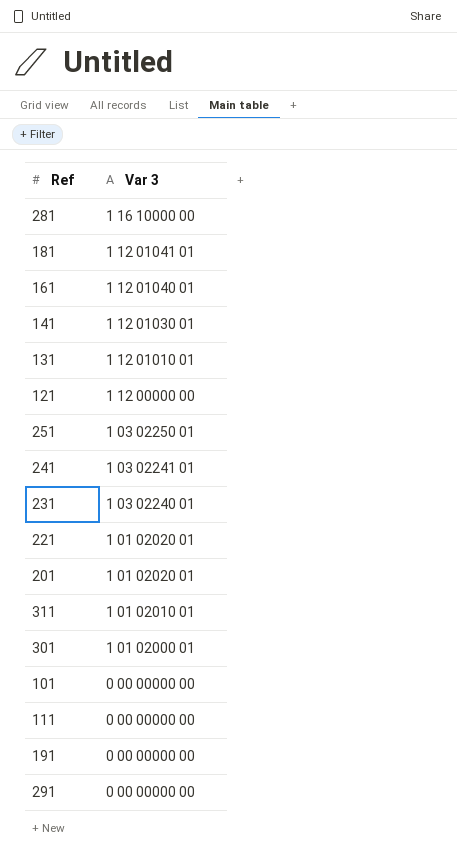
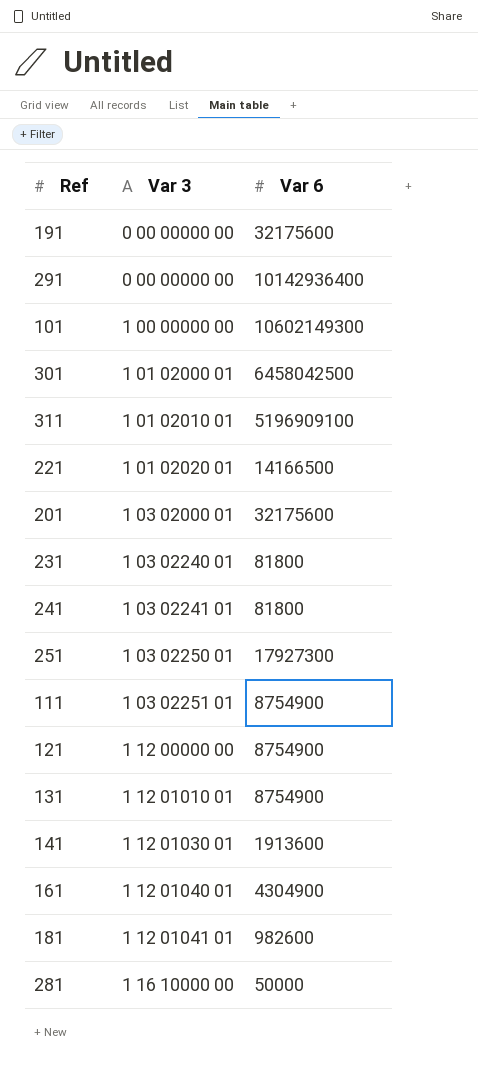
row order: Var 3 descending -> Var 3 ascending
column Var 6 | position: none -> 3
101 | Var 3: 0 00 00000 00 -> 1 00 00000 00
201 | Var 3: 1 01 02020 01 -> 1 03 02000 01
111 | Var 3: 0 00 00000 00 -> 1 03 02251 01

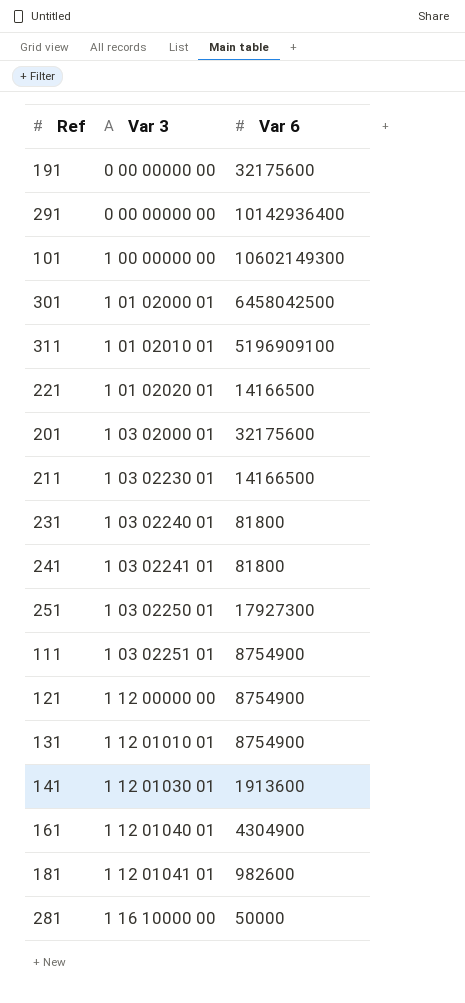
row 211: none -> 1 03 02230 01 | 14166500

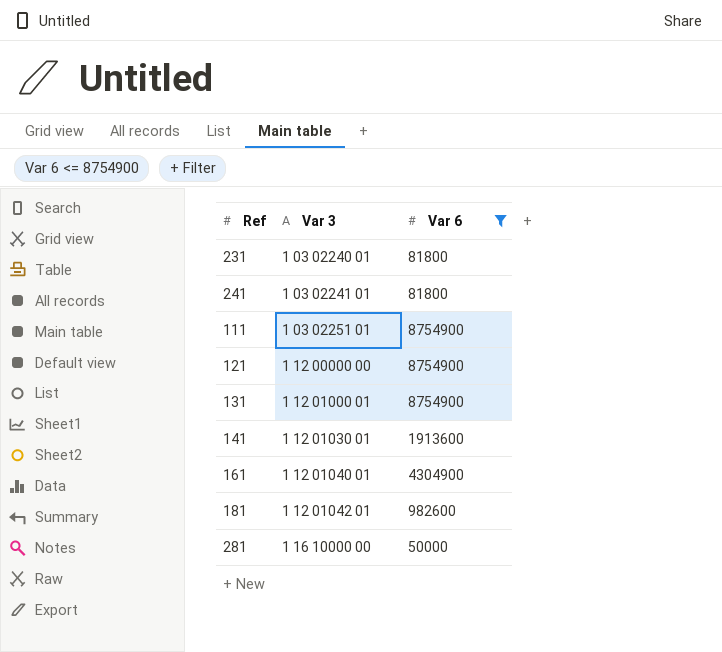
filter: none -> Var 6 <= 8754900
131 | Var 3: 1 12 01010 01 -> 1 12 01000 01
181 | Var 3: 1 12 01041 01 -> 1 12 01042 01

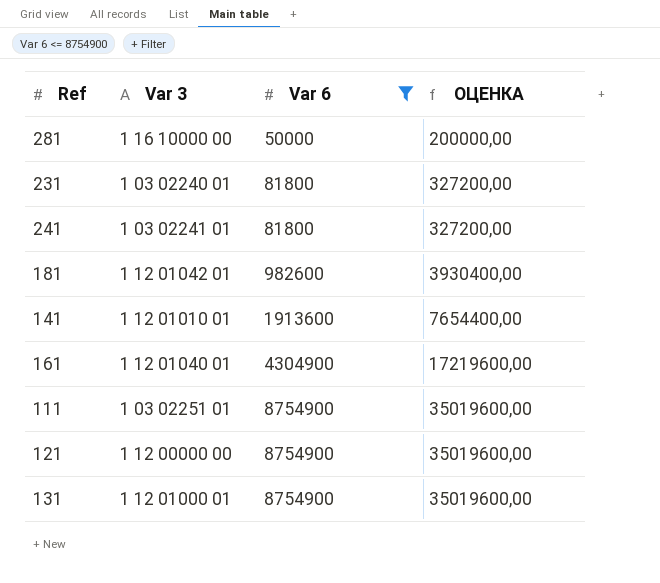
row order: Var 3 ascending -> Var 6 ascending
column ОЦЕНКА | formula: none -> [Var 6] * 4
141 | Var 3: 1 12 01030 01 -> 1 12 01010 01

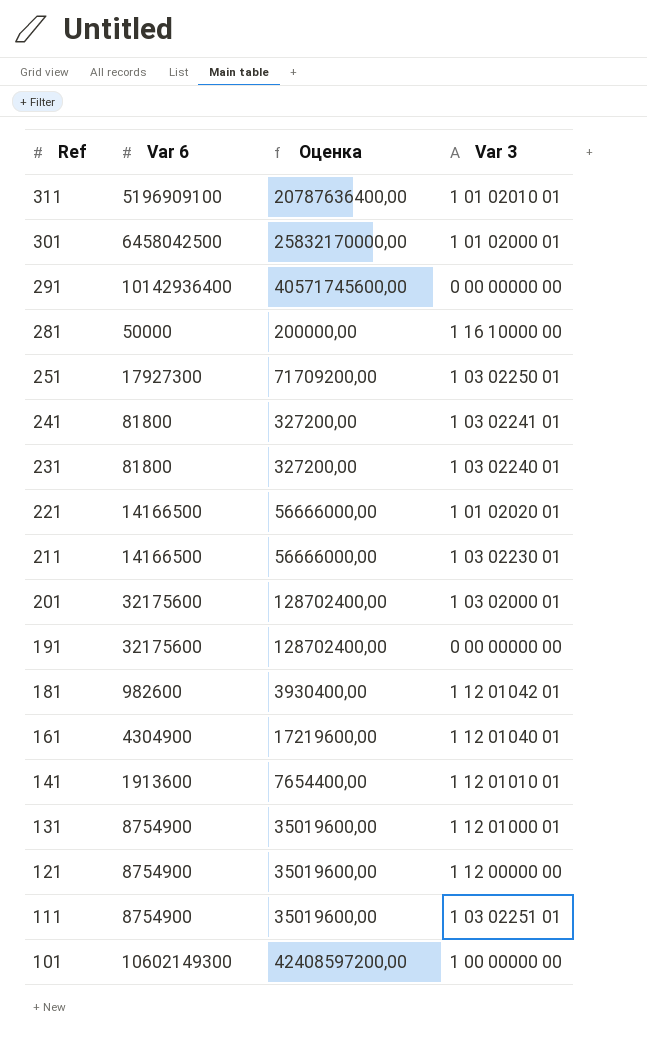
filter: Var 6 <= 8754900 -> none
row order: Var 6 ascending -> Ref descending
column name: ОЦЕНКА -> Оценка
column Var 3 | position: 2 -> 4

